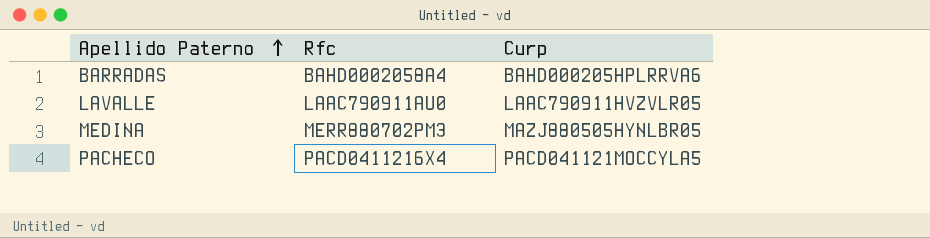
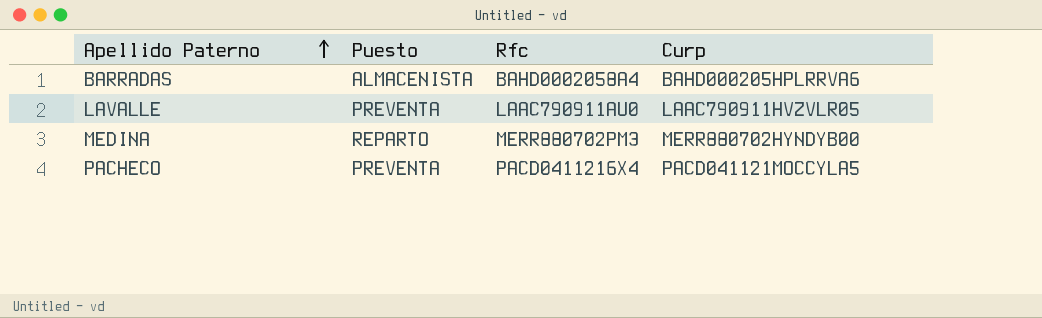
column Puesto | position: none -> 2
MEDINA | Curp: MAZJ880505HYNLBR05 -> MERR880702HYNDYB00

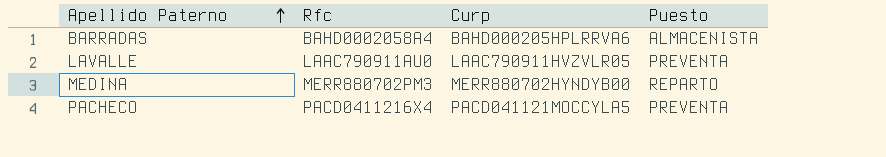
column Puesto | position: 2 -> 4

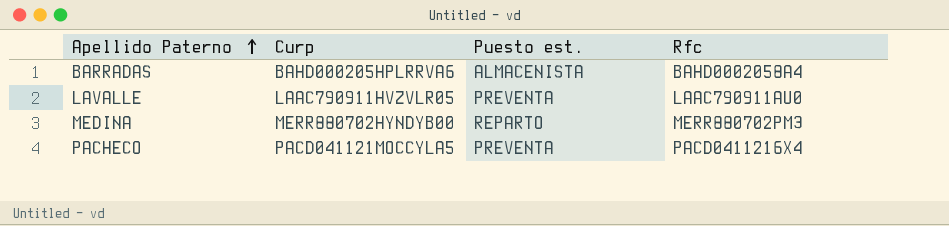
column name: Puesto -> Puesto est.
column Rfc | position: 2 -> 4

